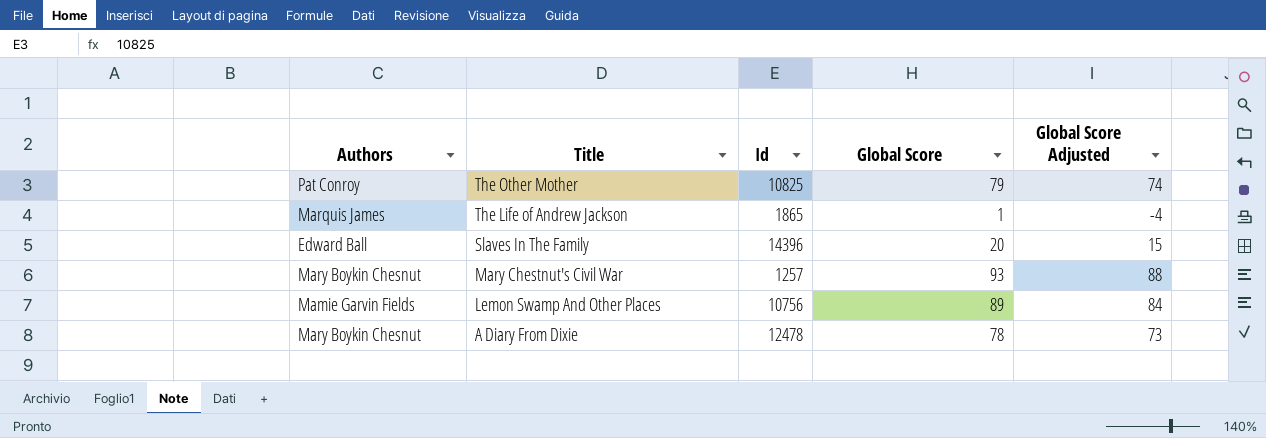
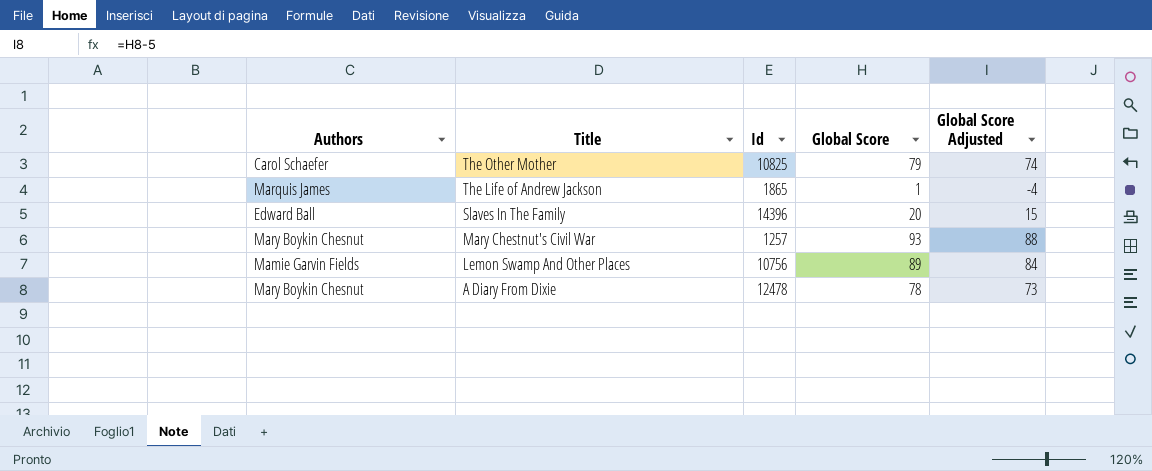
The Other Mother | Authors: Pat Conroy -> Carol Schaefer

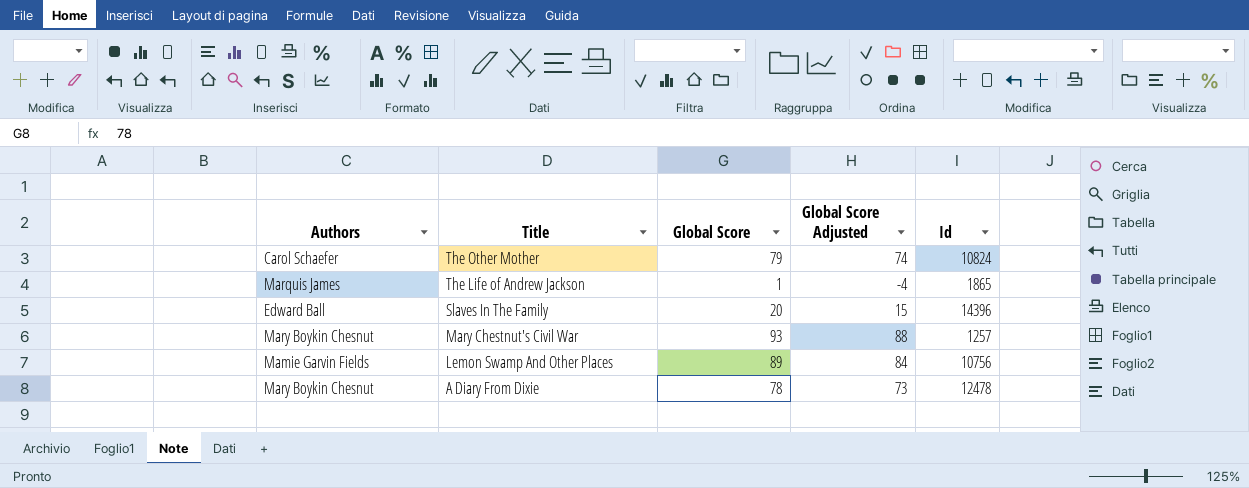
column Id | position: 3 -> 5
The Other Mother | Id: 10825 -> 10824

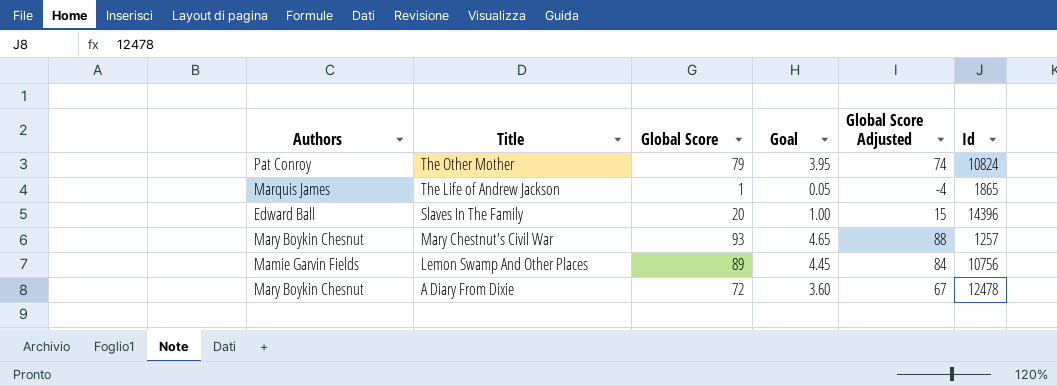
column Goal | formula: none -> [Global Score] * 0.05
The Other Mother | Authors: Carol Schaefer -> Pat Conroy
A Diary From Dixie | Global Score: 78 -> 72
A Diary From Dixie | Global Score Adjusted: 73 -> 67

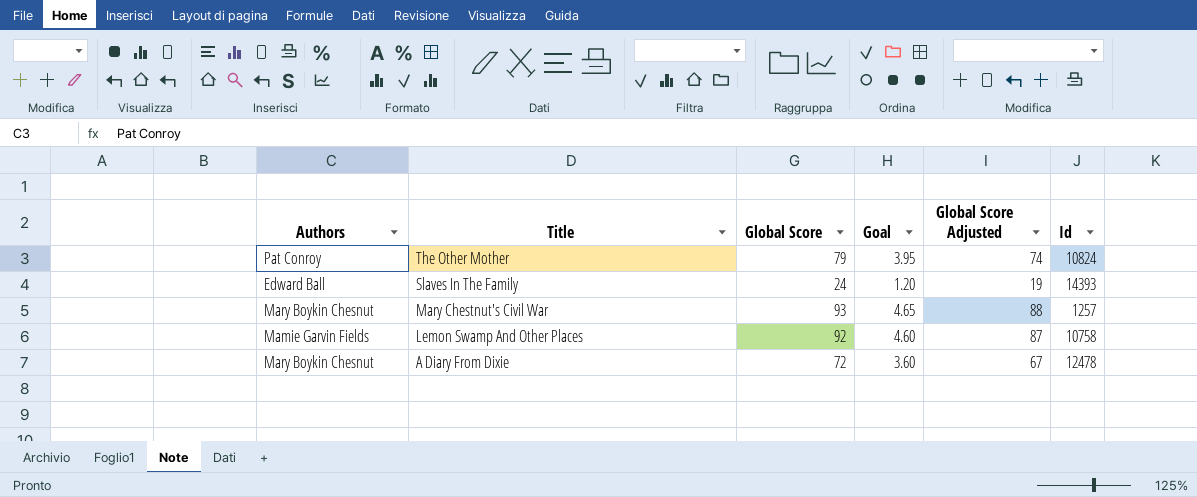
row The Life of Andrew Jackson: Marquis James | 1 | 0.05 | -4 | 1865 -> none
Slaves In The Family | Global Score: 20 -> 24
Slaves In The Family | Goal: 1.00 -> 1.20
Slaves In The Family | Global Score Adjusted: 15 -> 19
Slaves In The Family | Id: 14396 -> 14393
Lemon Swamp And Other Places | Global Score: 89 -> 92
Lemon Swamp And Other Places | Goal: 4.45 -> 4.60
Lemon Swamp And Other Places | Global Score Adjusted: 84 -> 87
Lemon Swamp And Other Places | Id: 10756 -> 10758

